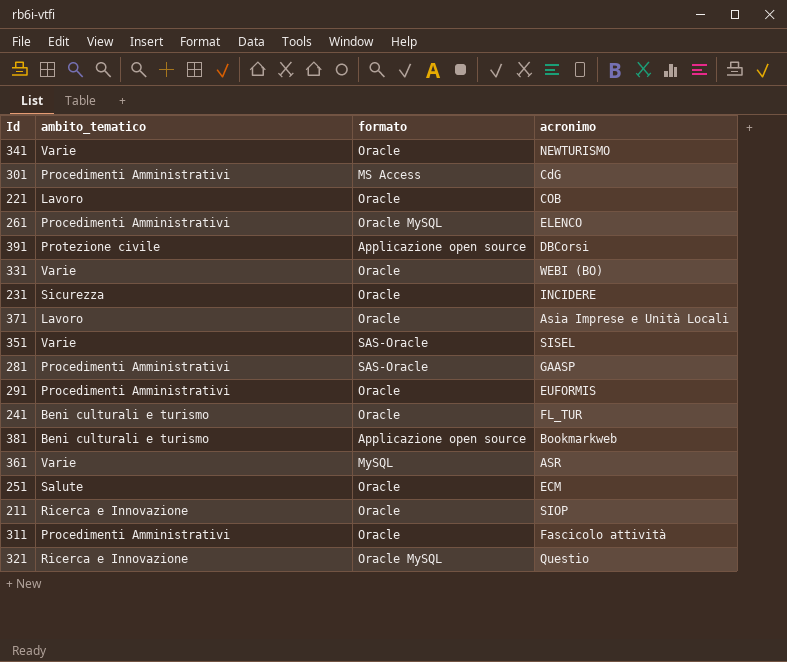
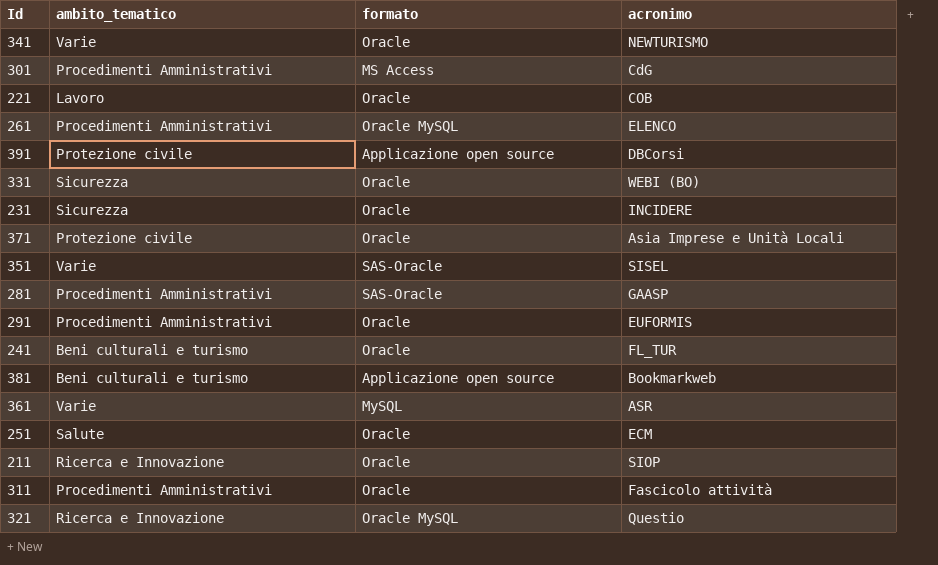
331 | ambito_tematico: Varie -> Sicurezza
371 | ambito_tematico: Lavoro -> Protezione civile

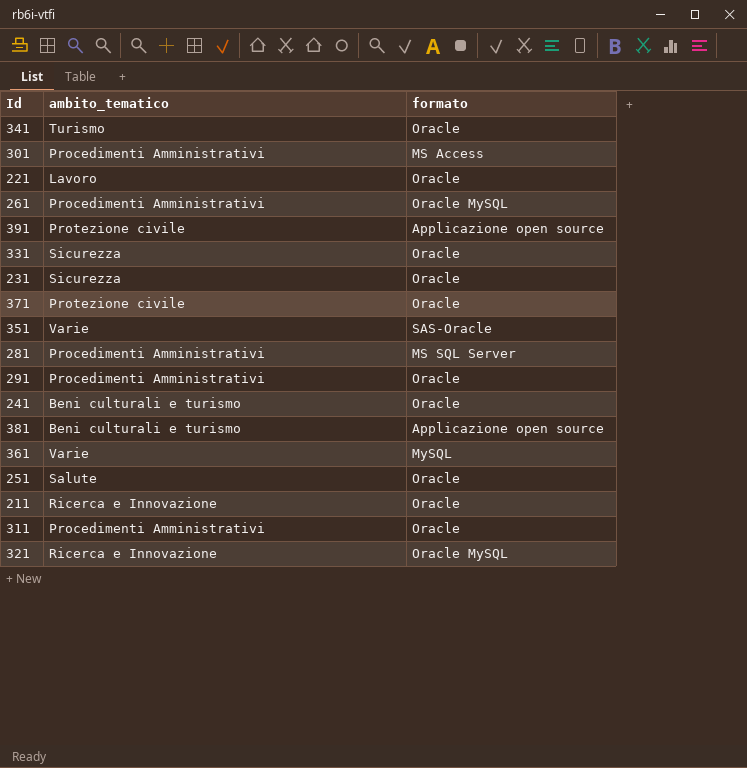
column acronimo | position: 4 -> none
341 | ambito_tematico: Varie -> Turismo
281 | formato: SAS-Oracle -> MS SQL Server

